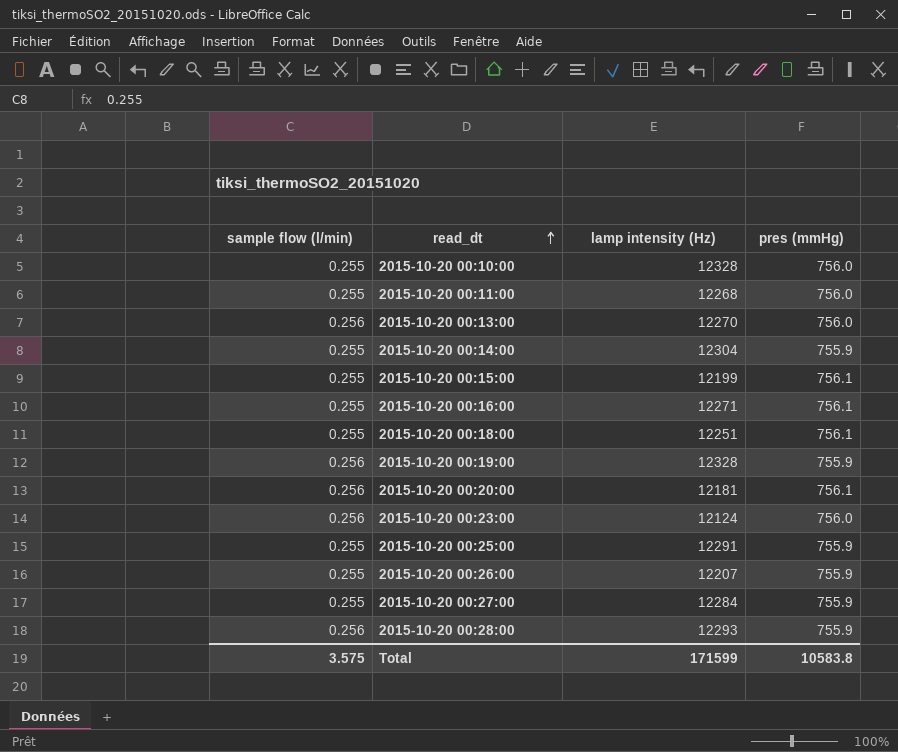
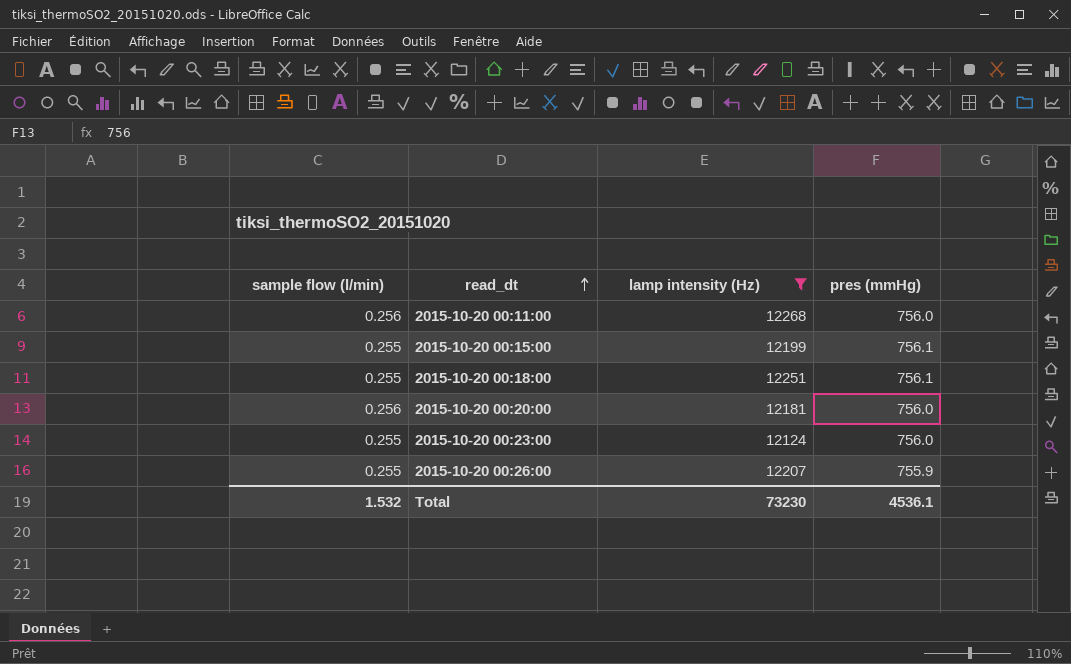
filter: none -> lamp intensity (Hz) <= 12268
2015-10-20 00:11:00 | sample flow (l/min): 0.255 -> 0.256
2015-10-20 00:20:00 | pres (mmHg): 756.1 -> 756.0
2015-10-20 00:23:00 | sample flow (l/min): 0.256 -> 0.255
Total | sample flow (l/min): 3.575 -> 1.532
Total | lamp intensity (Hz): 171599 -> 73230
Total | pres (mmHg): 10583.8 -> 4536.1

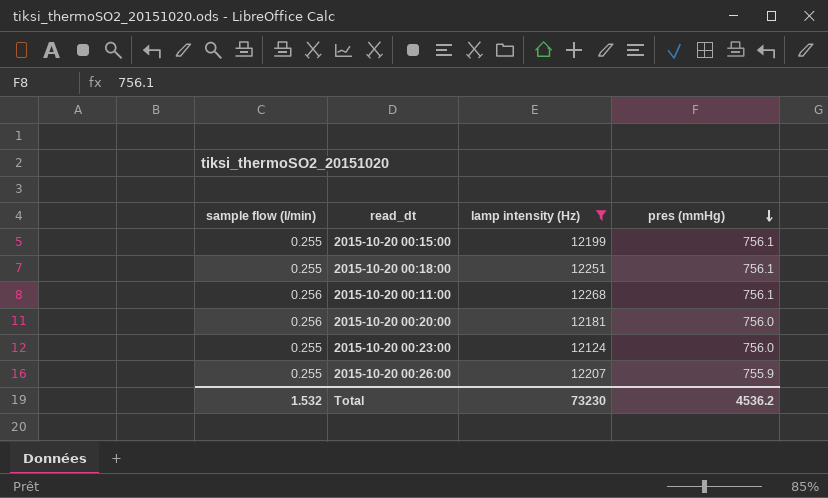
row order: read_dt ascending -> pres (mmHg) descending
2015-10-20 00:11:00 | pres (mmHg): 756.0 -> 756.1
Total | pres (mmHg): 4536.1 -> 4536.2

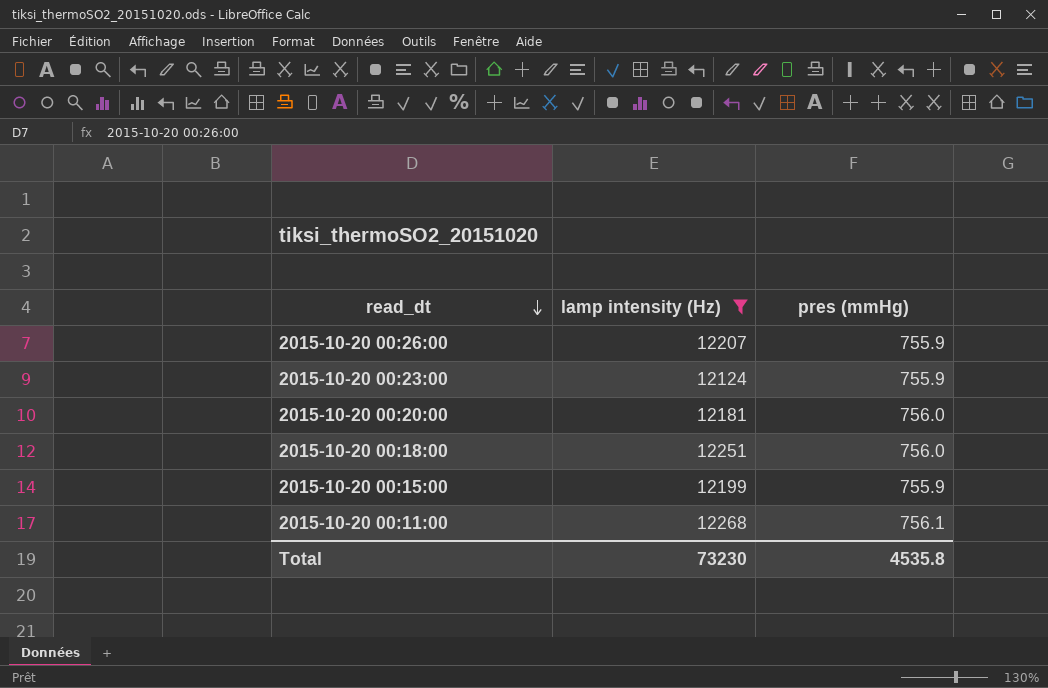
row order: pres (mmHg) descending -> read_dt descending
column sample flow (l/min) | position: 1 -> none
2015-10-20 00:23:00 | pres (mmHg): 756.0 -> 755.9
2015-10-20 00:18:00 | pres (mmHg): 756.1 -> 756.0
2015-10-20 00:15:00 | pres (mmHg): 756.1 -> 755.9
Total | pres (mmHg): 4536.2 -> 4535.8

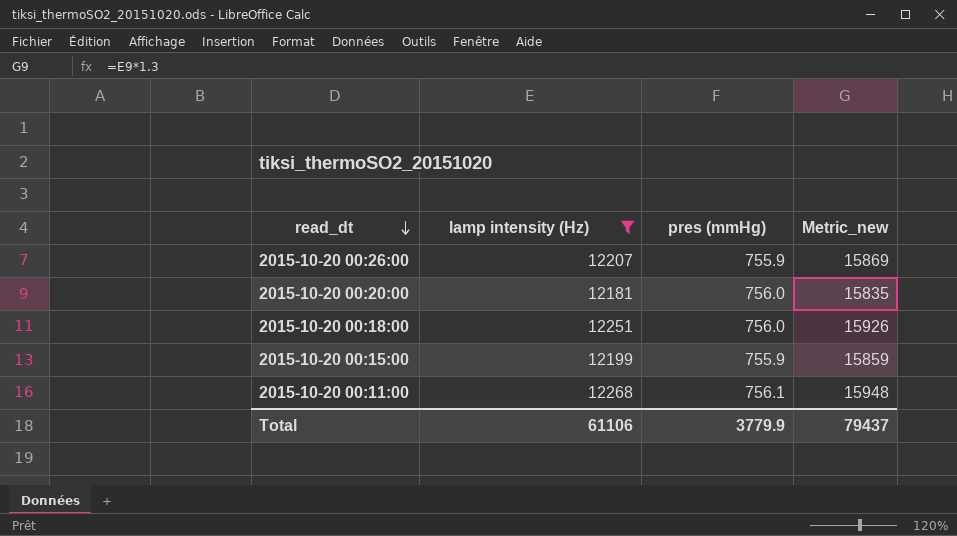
column Metric_new | formula: none -> [lamp intensity (Hz)] * 1.3
row 2015-10-20 00:23:00: 12124 | 755.9 -> none
Total | lamp intensity (Hz): 73230 -> 61106
Total | pres (mmHg): 4535.8 -> 3779.9

